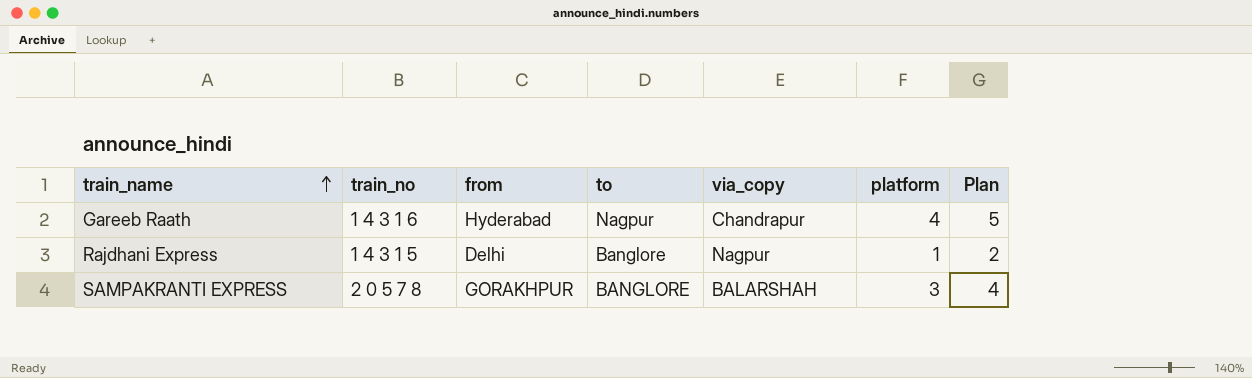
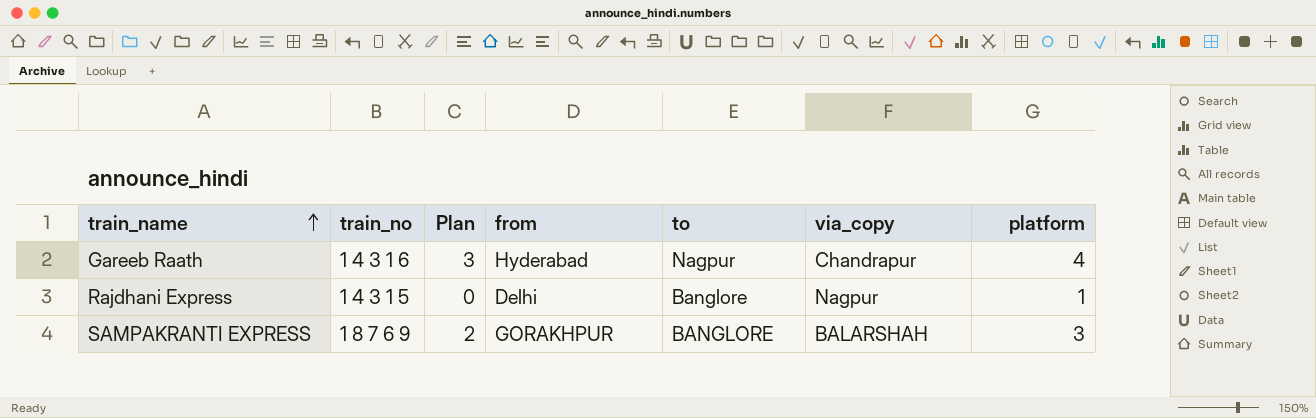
column Plan | formula: [platform] + 1 -> [platform] - 1
column Plan | position: 7 -> 3
SAMPAKRANTI EXPRESS | train_no: 2 0 5 7 8 -> 1 8 7 6 9

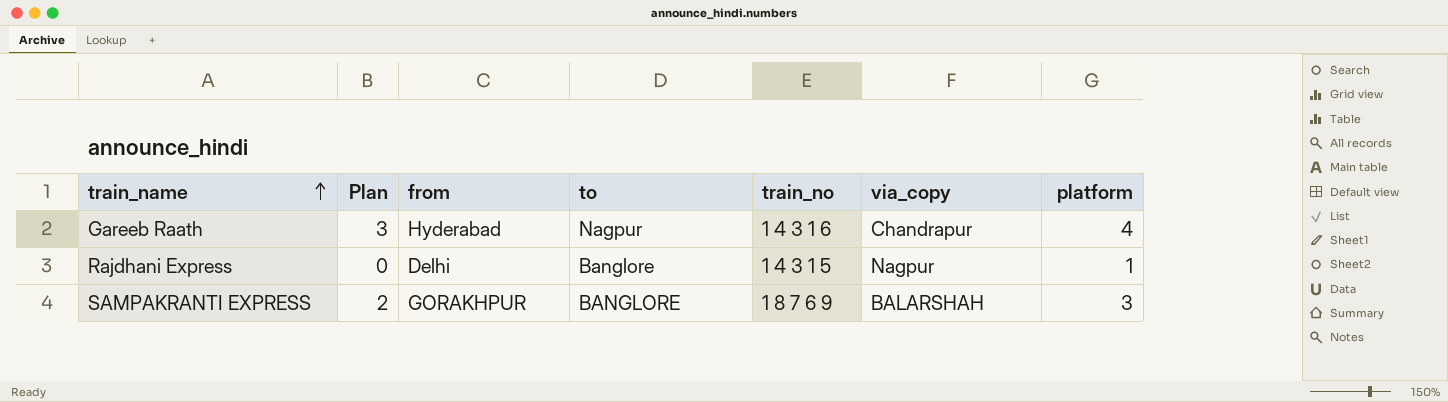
column train_no | position: 2 -> 5

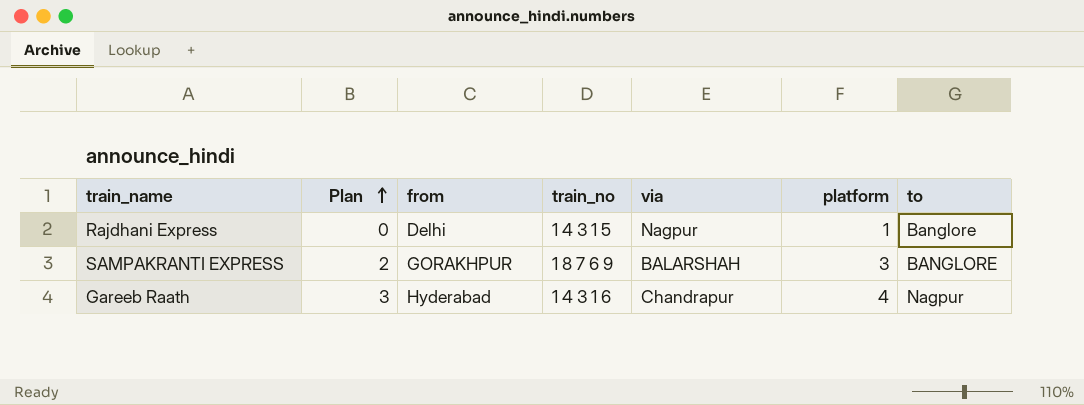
row order: train_name ascending -> Plan ascending
column name: via_copy -> via
column to | position: 4 -> 7

